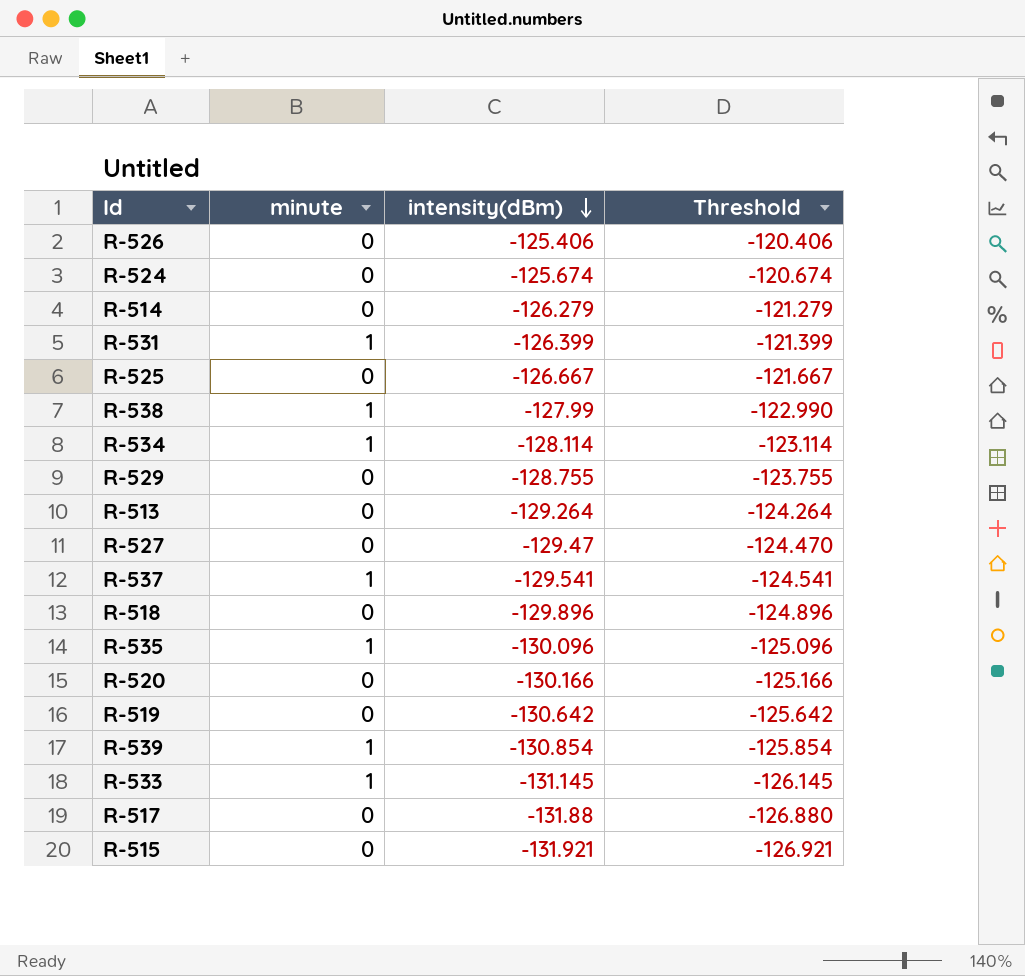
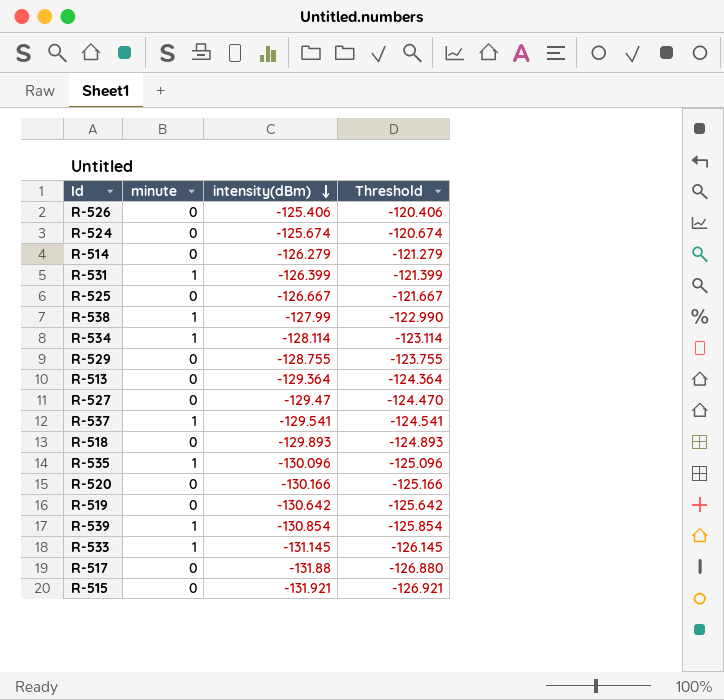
R-513 | intensity(dBm): -129.264 -> -129.364
R-513 | Threshold: -124.264 -> -124.364
R-518 | intensity(dBm): -129.896 -> -129.893
R-518 | Threshold: -124.896 -> -124.893

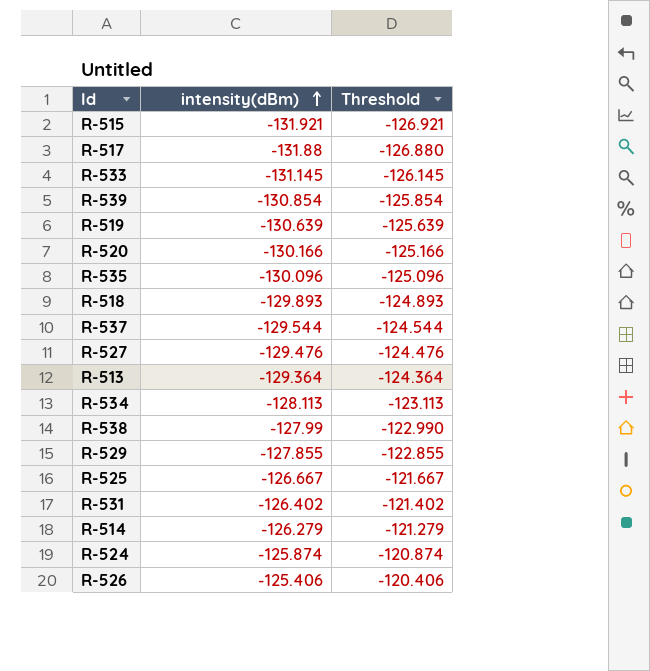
row order: intensity(dBm) descending -> intensity(dBm) ascending
column minute | position: 2 -> none
R-519 | intensity(dBm): -130.642 -> -130.639
R-519 | Threshold: -125.642 -> -125.639
R-537 | intensity(dBm): -129.541 -> -129.544
R-537 | Threshold: -124.541 -> -124.544
R-527 | intensity(dBm): -129.47 -> -129.476
R-527 | Threshold: -124.470 -> -124.476
R-534 | intensity(dBm): -128.114 -> -128.113
R-534 | Threshold: -123.114 -> -123.113
R-529 | intensity(dBm): -128.755 -> -127.855
R-529 | Threshold: -123.755 -> -122.855
R-531 | intensity(dBm): -126.399 -> -126.402
R-531 | Threshold: -121.399 -> -121.402
R-524 | intensity(dBm): -125.674 -> -125.874
R-524 | Threshold: -120.674 -> -120.874

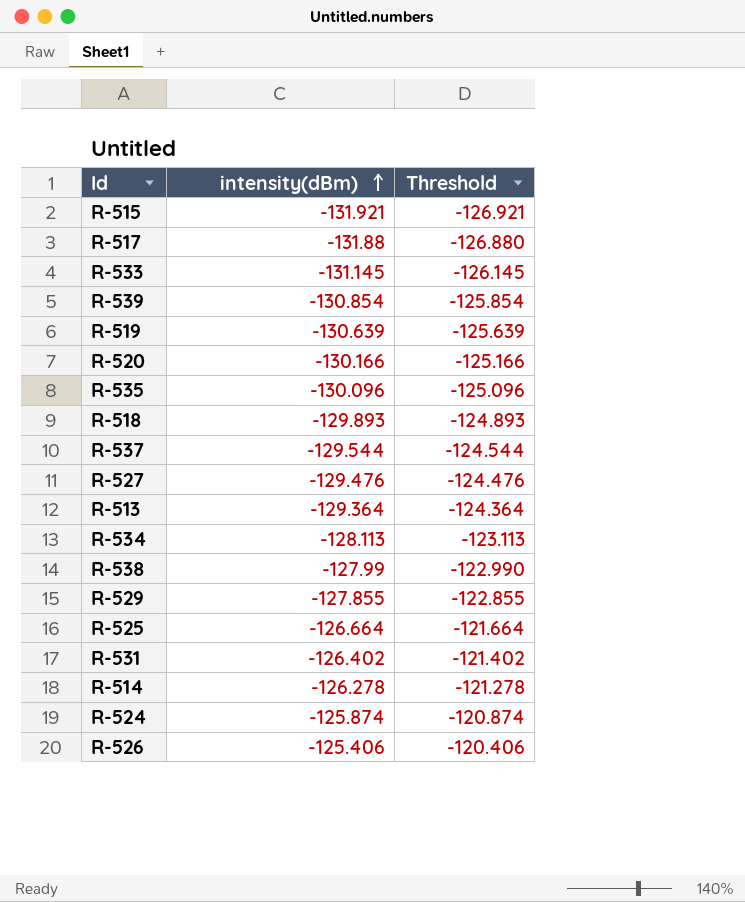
R-525 | intensity(dBm): -126.667 -> -126.664
R-525 | Threshold: -121.667 -> -121.664
R-514 | intensity(dBm): -126.279 -> -126.278
R-514 | Threshold: -121.279 -> -121.278

